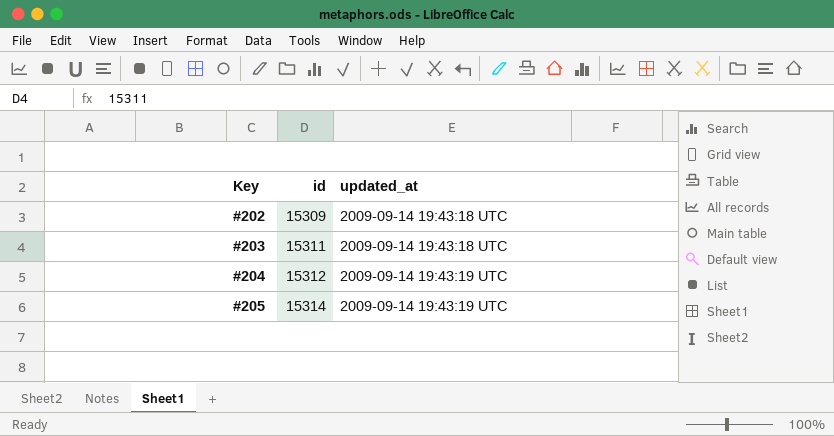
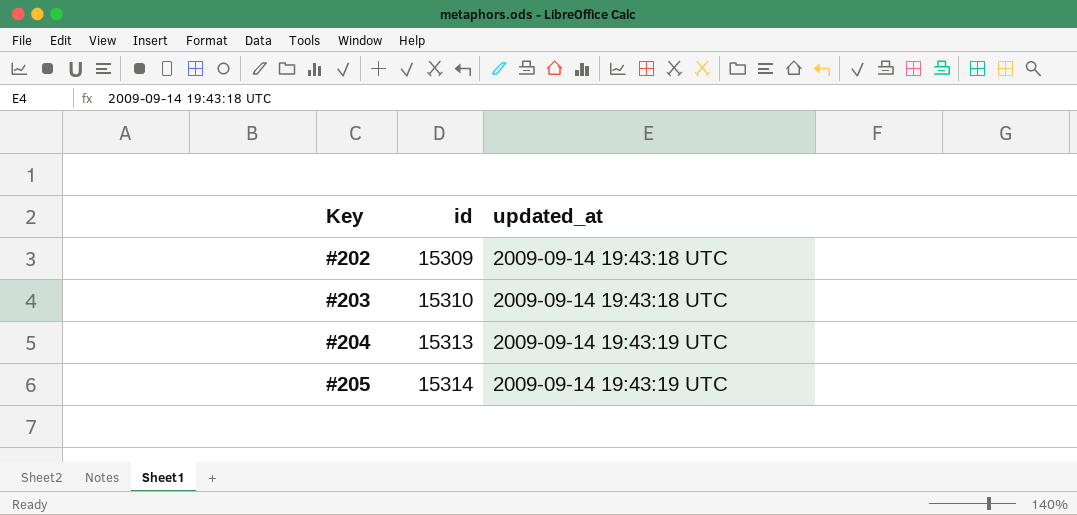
#203 | id: 15311 -> 15310
#204 | id: 15312 -> 15313

